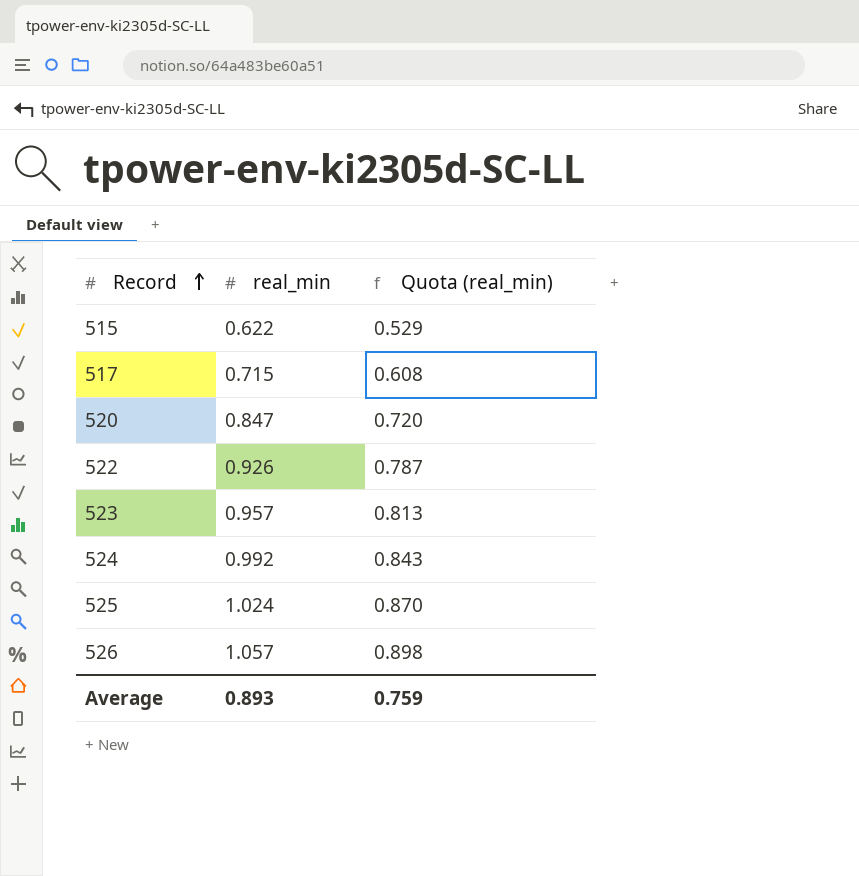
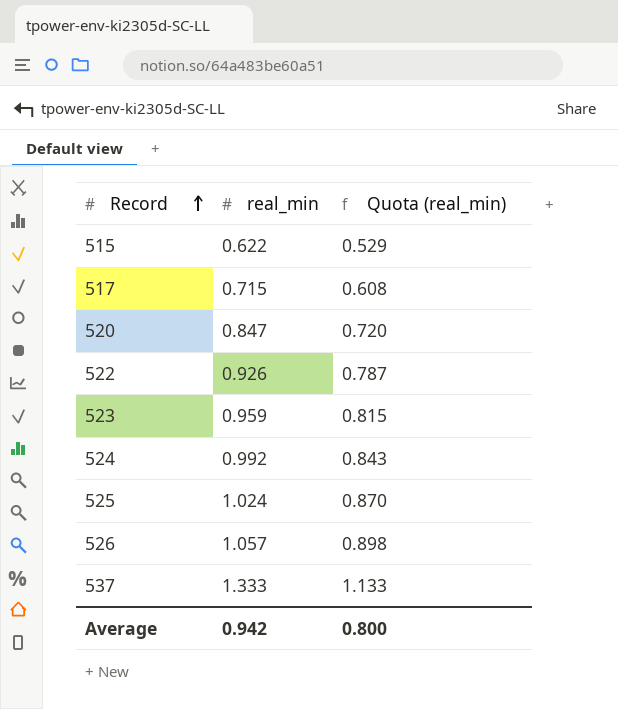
523 | real_min: 0.957 -> 0.959
523 | Quota (real_min): 0.813 -> 0.815
row 537: none -> 1.333 | 1.133
Average | real_min: 0.893 -> 0.942
Average | Quota (real_min): 0.759 -> 0.800

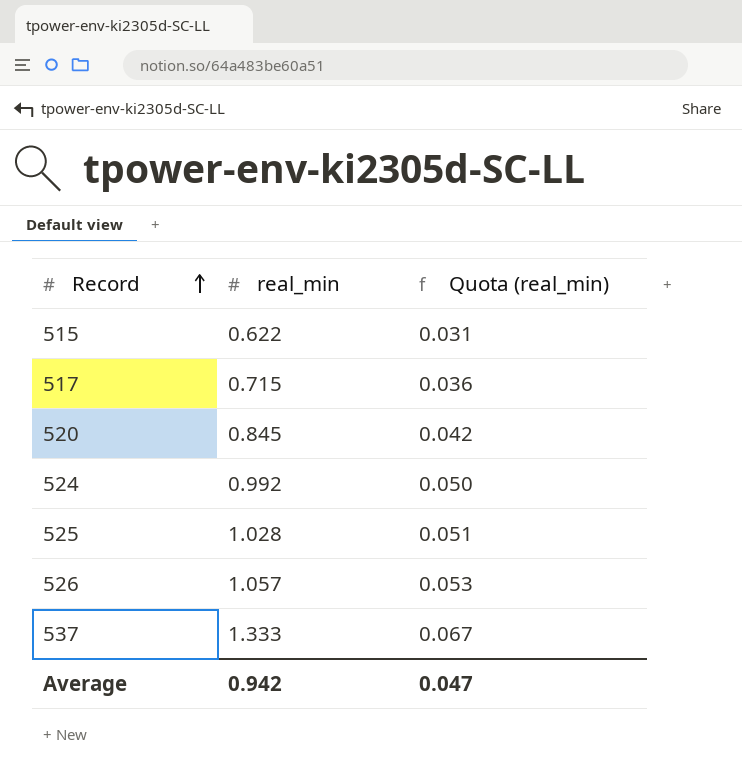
column Quota (real_min) | formula: [real_min] * 0.85 -> [real_min] * 0.05
row 522: 0.926 | 0.787 -> none
row 523: 0.959 | 0.815 -> none
520 | real_min: 0.847 -> 0.845
525 | real_min: 1.024 -> 1.028
Average | Quota (real_min): 0.800 -> 0.047

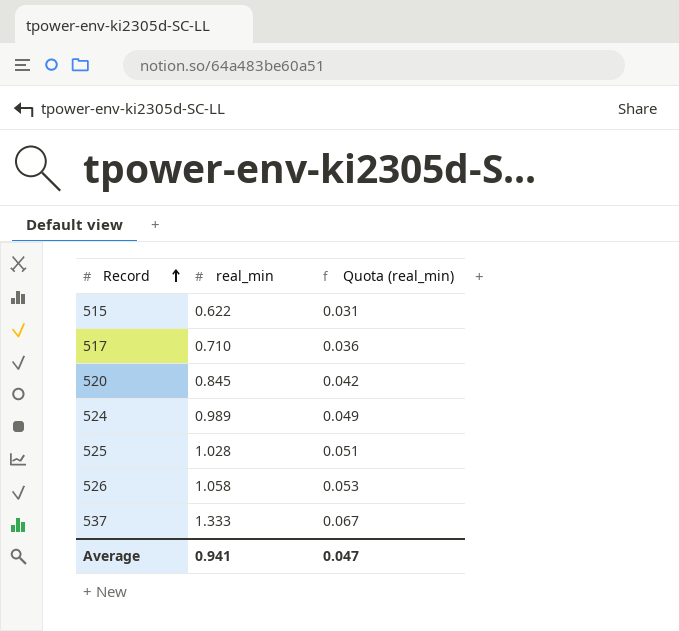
517 | real_min: 0.715 -> 0.710
524 | real_min: 0.992 -> 0.989
524 | Quota (real_min): 0.050 -> 0.049
526 | real_min: 1.057 -> 1.058
Average | real_min: 0.942 -> 0.941

